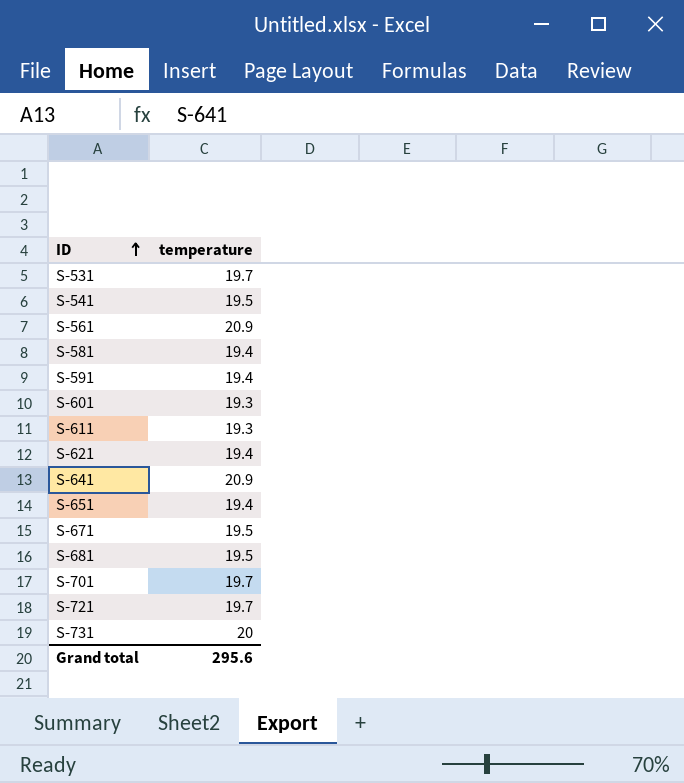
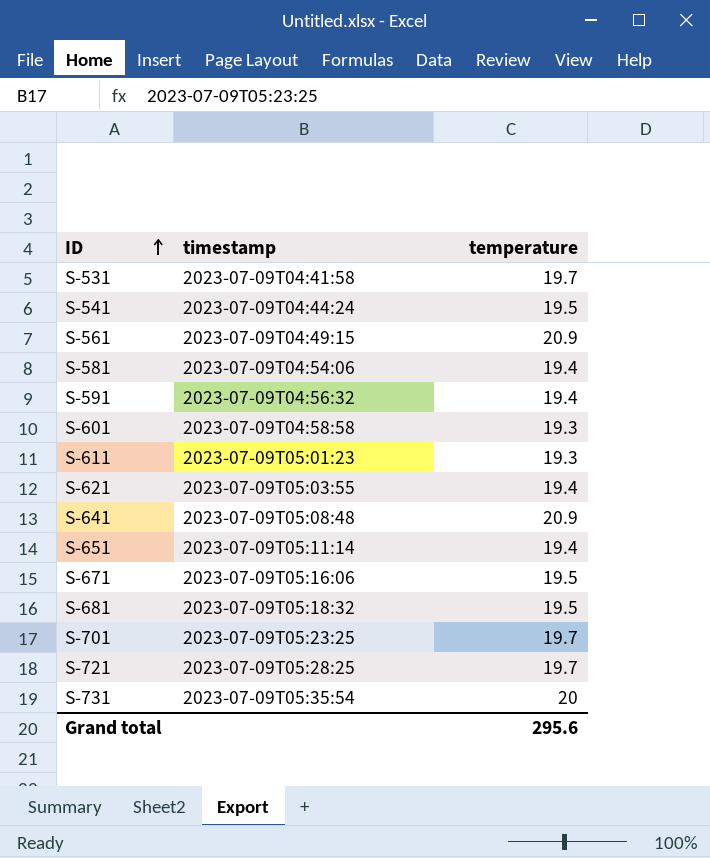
column timestamp | position: none -> 2

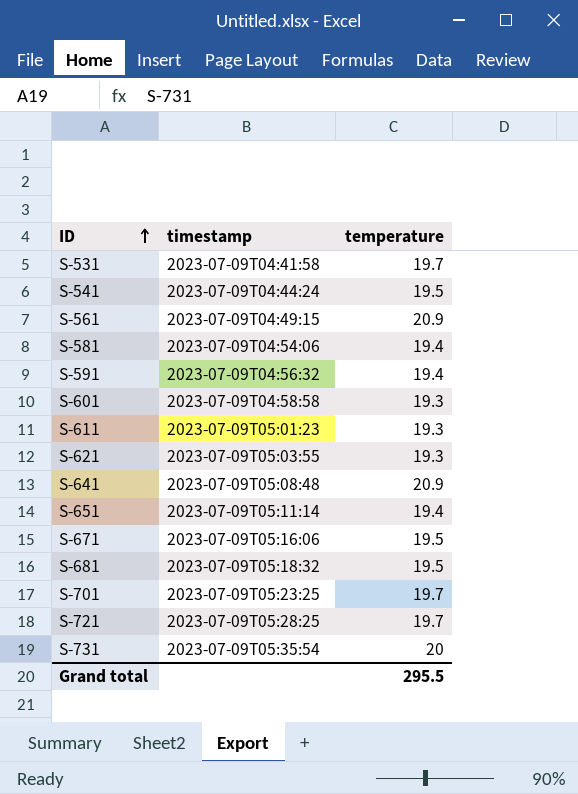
S-621 | temperature: 19.4 -> 19.3
Grand total | temperature: 295.6 -> 295.5

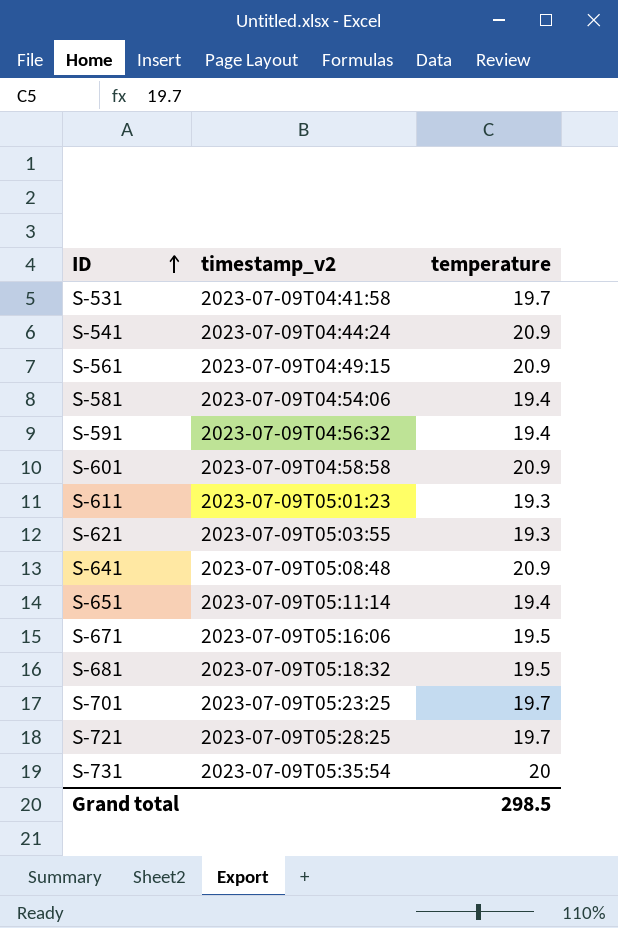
column name: timestamp -> timestamp_v2
S-541 | temperature: 19.5 -> 20.9
S-601 | temperature: 19.3 -> 20.9
Grand total | temperature: 295.5 -> 298.5

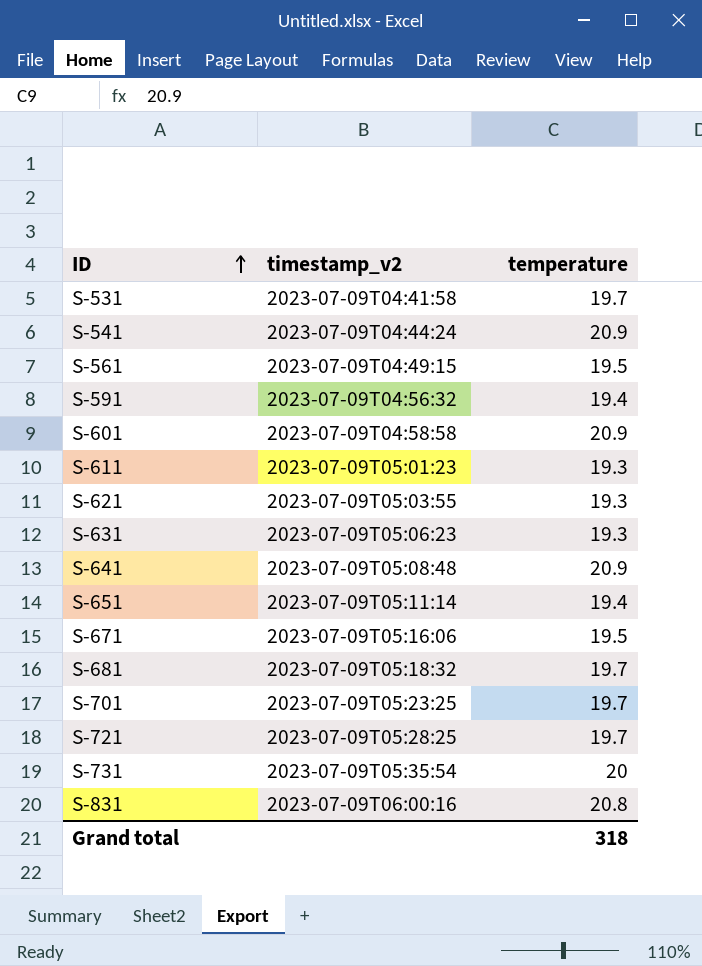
row S-581: 2023-07-09T04:54:06 | 19.4 -> none
S-561 | temperature: 20.9 -> 19.5
row S-631: none -> 2023-07-09T05:06:23 | 19.3
S-681 | temperature: 19.5 -> 19.7
row S-831: none -> 2023-07-09T06:00:16 | 20.8
Grand total | temperature: 298.5 -> 318

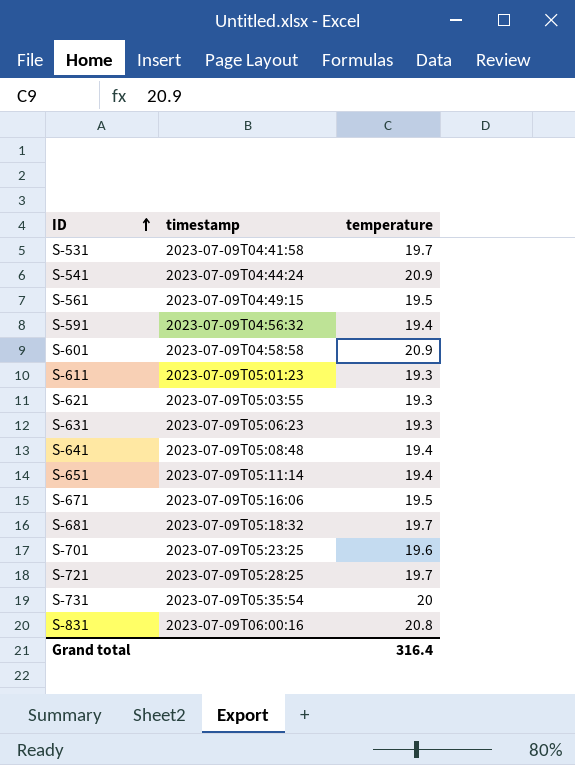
column name: timestamp_v2 -> timestamp
S-641 | temperature: 20.9 -> 19.4
S-701 | temperature: 19.7 -> 19.6
Grand total | temperature: 318 -> 316.4

